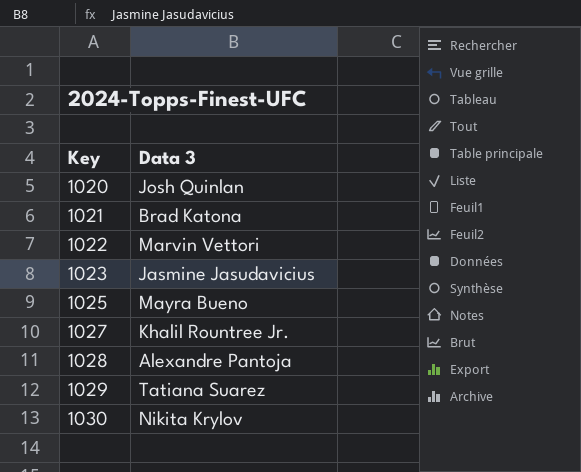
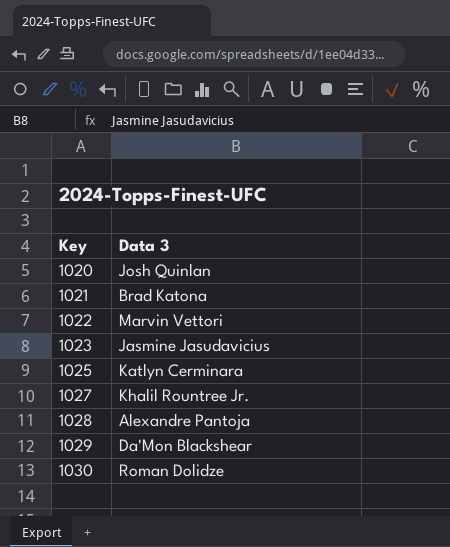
1025 | Data 3: Mayra Bueno -> Katlyn Cerminara
1029 | Data 3: Tatiana Suarez -> Da'Mon Blackshear
1030 | Data 3: Nikita Krylov -> Roman Dolidze

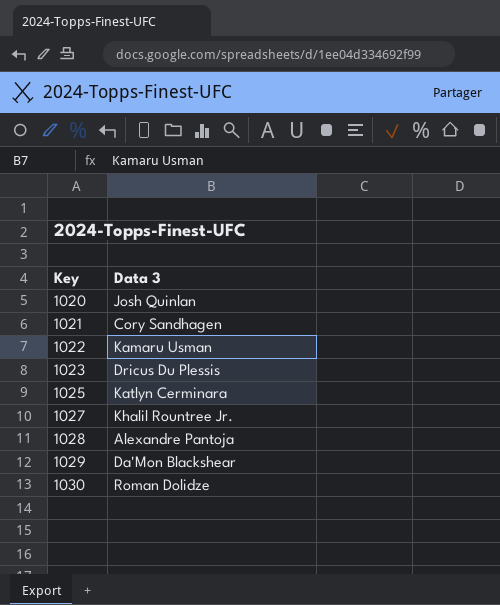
1021 | Data 3: Brad Katona -> Cory Sandhagen
1022 | Data 3: Marvin Vettori -> Kamaru Usman
1023 | Data 3: Jasmine Jasudavicius -> Dricus Du Plessis

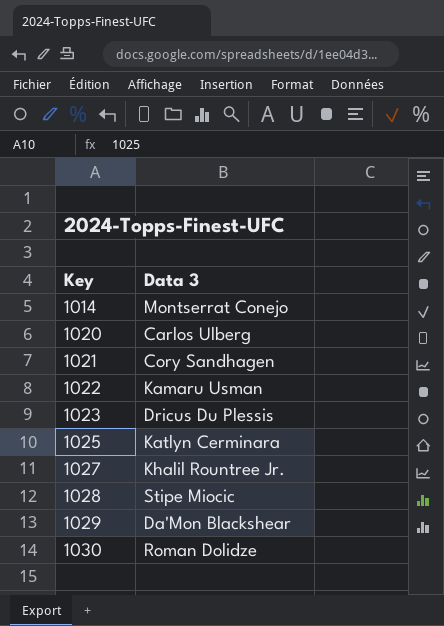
row 1014: none -> Montserrat Conejo
1020 | Data 3: Josh Quinlan -> Carlos Ulberg
1028 | Data 3: Alexandre Pantoja -> Stipe Miocic

